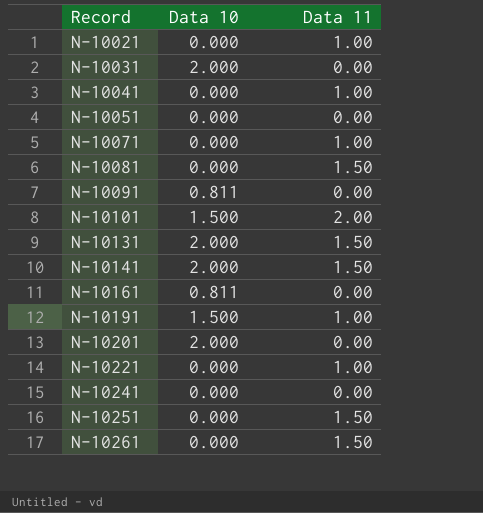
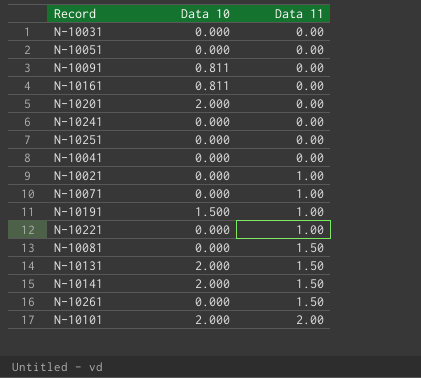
row order: Record ascending -> Data 11 ascending
N-10031 | Data 10: 2.000 -> 0.000
N-10251 | Data 11: 1.50 -> 0.00
N-10041 | Data 11: 1.00 -> 0.00
N-10101 | Data 10: 1.500 -> 2.000

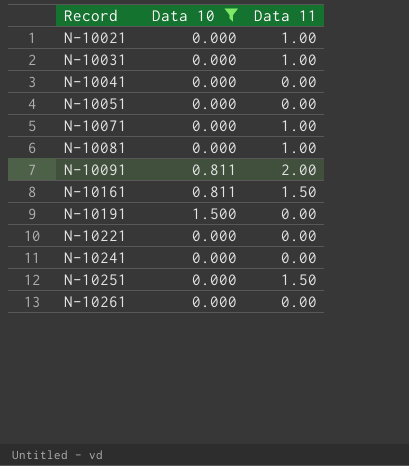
filter: none -> Data 10 != 2.000
row order: Data 11 ascending -> Record ascending
N-10031 | Data 11: 0.00 -> 1.00
N-10081 | Data 11: 1.50 -> 1.00
N-10091 | Data 11: 0.00 -> 2.00
N-10161 | Data 11: 0.00 -> 1.50
N-10191 | Data 11: 1.00 -> 0.00
N-10221 | Data 11: 1.00 -> 0.00
N-10251 | Data 11: 0.00 -> 1.50
N-10261 | Data 11: 1.50 -> 0.00

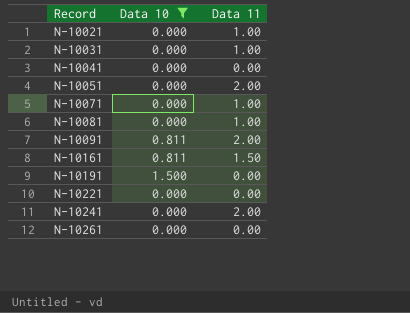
row N-10251: 0.000 | 1.50 -> none
N-10051 | Data 11: 0.00 -> 2.00
N-10241 | Data 11: 0.00 -> 2.00

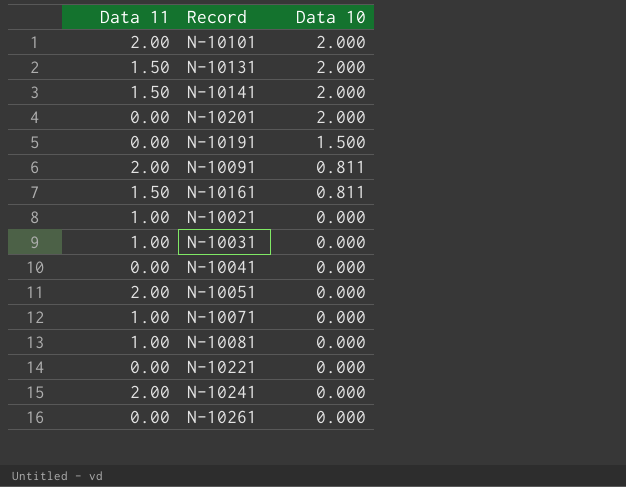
filter: Data 10 != 2.000 -> none
row order: Record ascending -> Data 10 descending
column Data 11 | position: 3 -> 1

